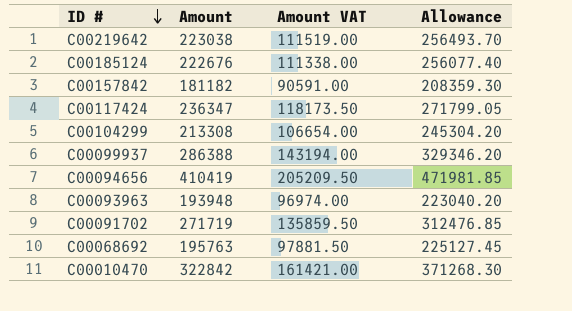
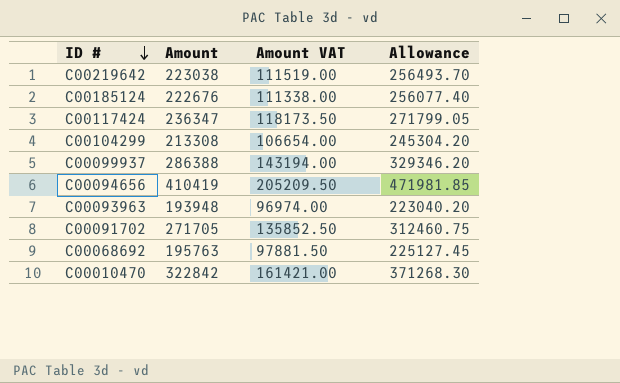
row C00157842: 181182 | 90591.00 | 208359.30 -> none
C00091702 | Amount: 271719 -> 271705
C00091702 | Amount VAT: 135859.50 -> 135852.50
C00091702 | Allowance: 312476.85 -> 312460.75

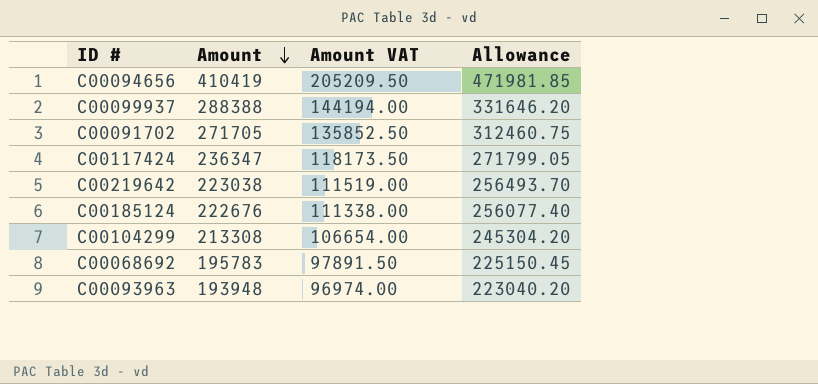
row order: ID # descending -> Amount descending
row C00010470: 322842 | 161421.00 | 371268.30 -> none
C00099937 | Amount: 286388 -> 288388
C00099937 | Amount VAT: 143194.00 -> 144194.00
C00099937 | Allowance: 329346.20 -> 331646.20
C00068692 | Amount: 195763 -> 195783
C00068692 | Amount VAT: 97881.50 -> 97891.50
C00068692 | Allowance: 225127.45 -> 225150.45

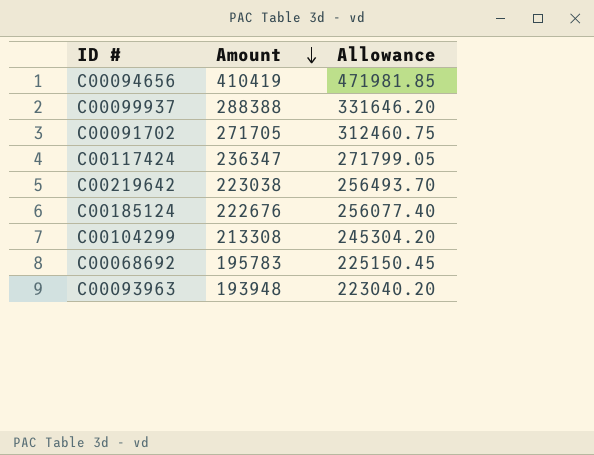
column Amount VAT | formula: [Amount] * 0.5 -> none

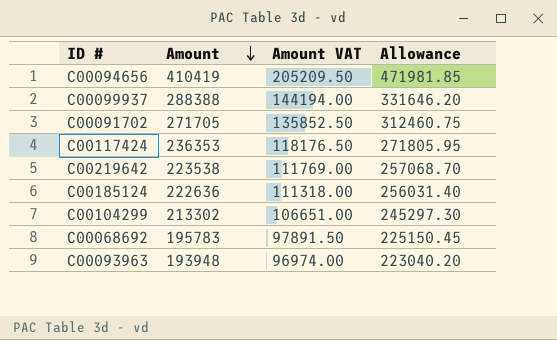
column Amount VAT | formula: none -> [Amount] * 0.5
C00117424 | Amount: 236347 -> 236353
C00117424 | Allowance: 271799.05 -> 271805.95
C00219642 | Amount: 223038 -> 223538
C00219642 | Allowance: 256493.70 -> 257068.70
C00185124 | Amount: 222676 -> 222636
C00185124 | Allowance: 256077.40 -> 256031.40
C00104299 | Amount: 213308 -> 213302
C00104299 | Allowance: 245304.20 -> 245297.30

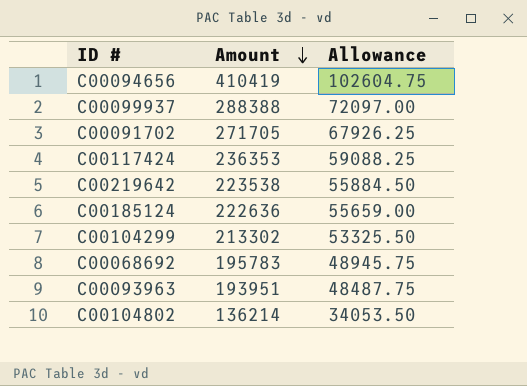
column Amount VAT | formula: [Amount] * 0.5 -> none
column Allowance | formula: [Amount] * 1.15 -> [Amount] * 0.25
C00093963 | Amount: 193948 -> 193951
row C00104802: none -> 136214 | 34053.50

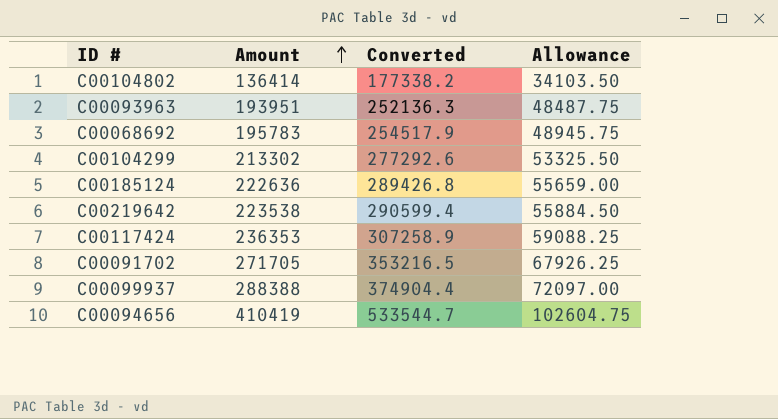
row order: Amount descending -> Amount ascending
column Converted | formula: none -> [Amount] * 1.3
C00104802 | Amount: 136214 -> 136414
C00104802 | Allowance: 34053.50 -> 34103.50

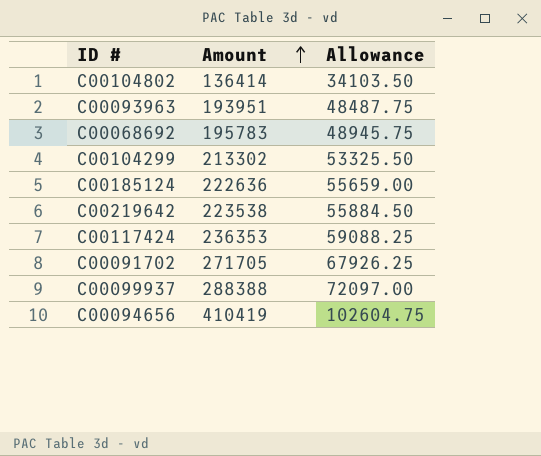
column Converted | formula: [Amount] * 1.3 -> none

